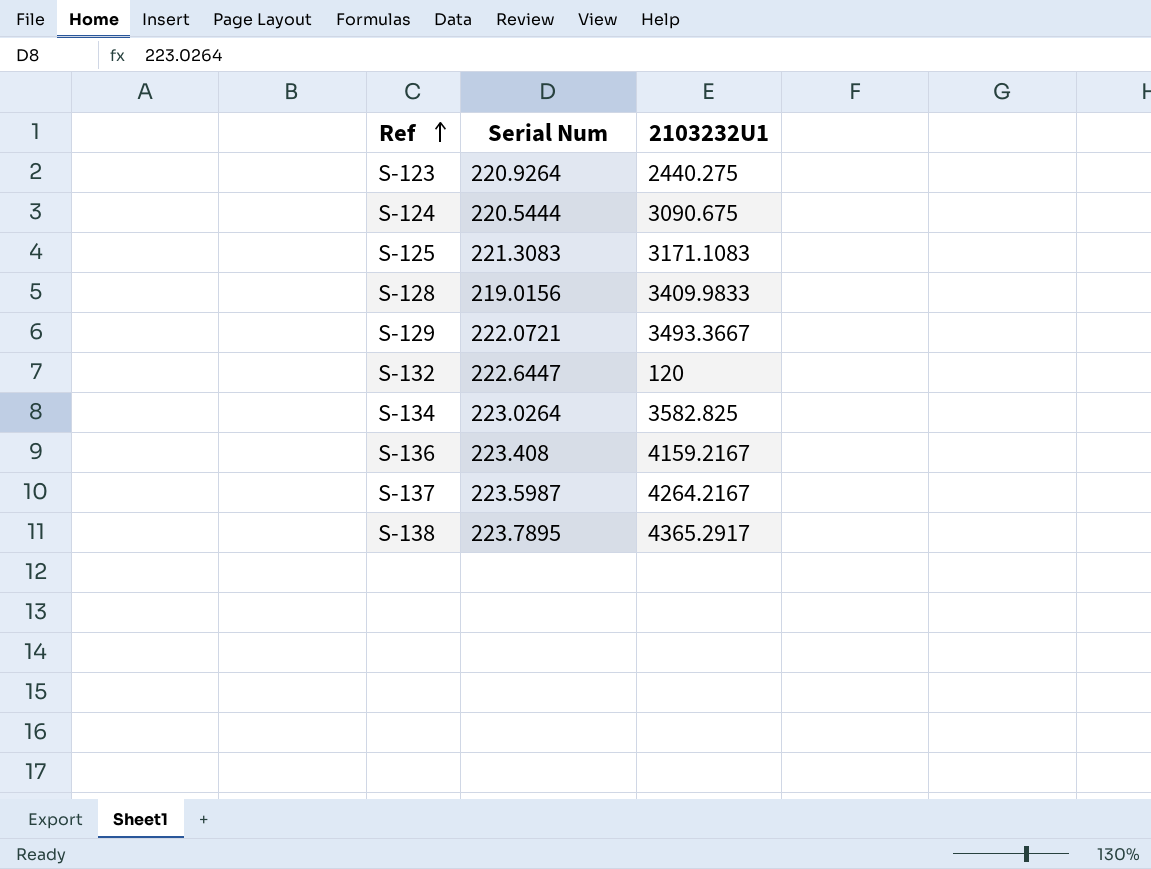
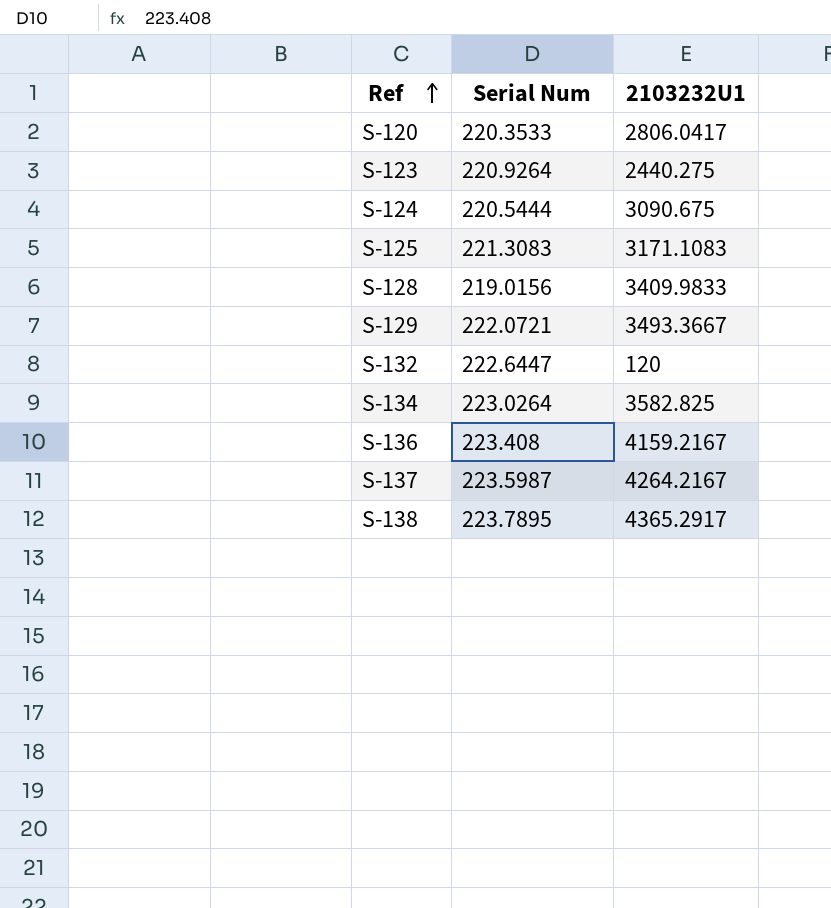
row S-120: none -> 220.3533 | 2806.0417

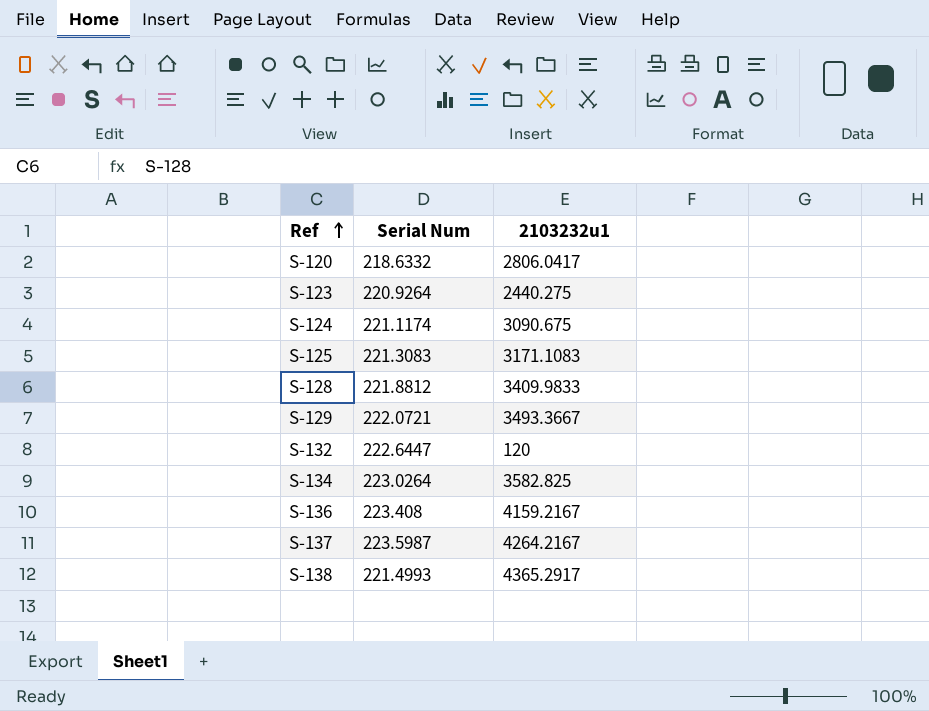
column name: 2103232U1 -> 2103232u1
S-120 | Serial Num: 220.3533 -> 218.6332
S-124 | Serial Num: 220.5444 -> 221.1174
S-128 | Serial Num: 219.0156 -> 221.8812
S-138 | Serial Num: 223.7895 -> 221.4993

